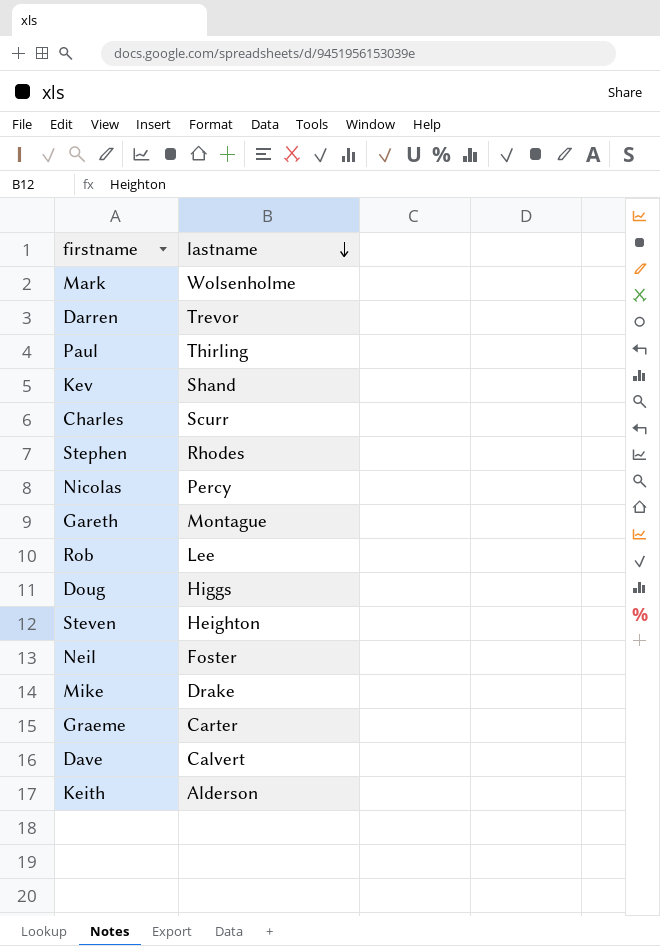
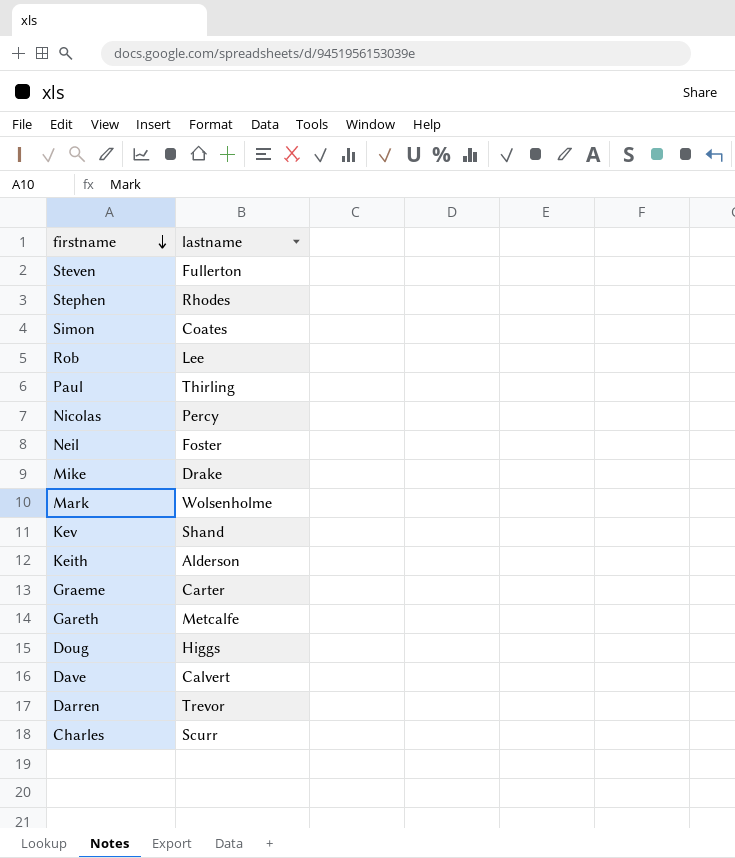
row order: lastname descending -> firstname descending
Steven | lastname: Heighton -> Fullerton
row Simon: none -> Coates
Gareth | lastname: Montague -> Metcalfe

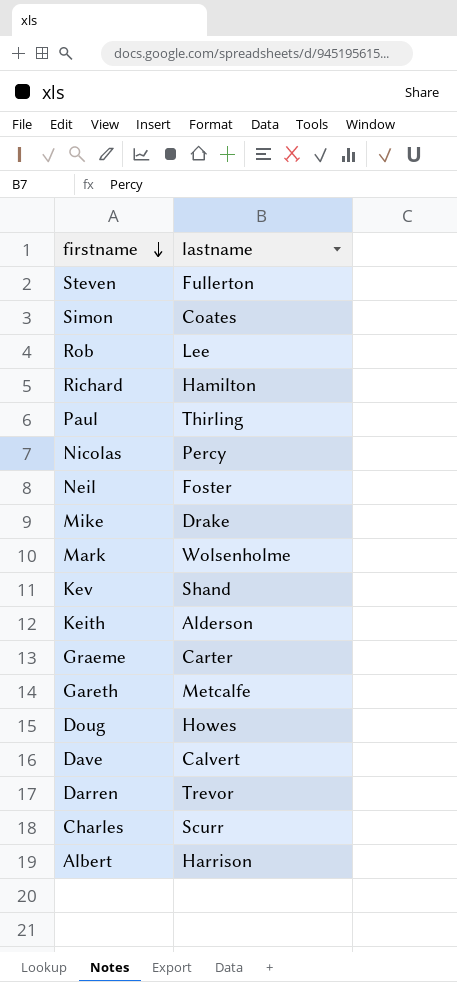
row Stephen: Rhodes -> none
row Richard: none -> Hamilton
Doug | lastname: Higgs -> Howes
row Albert: none -> Harrison

